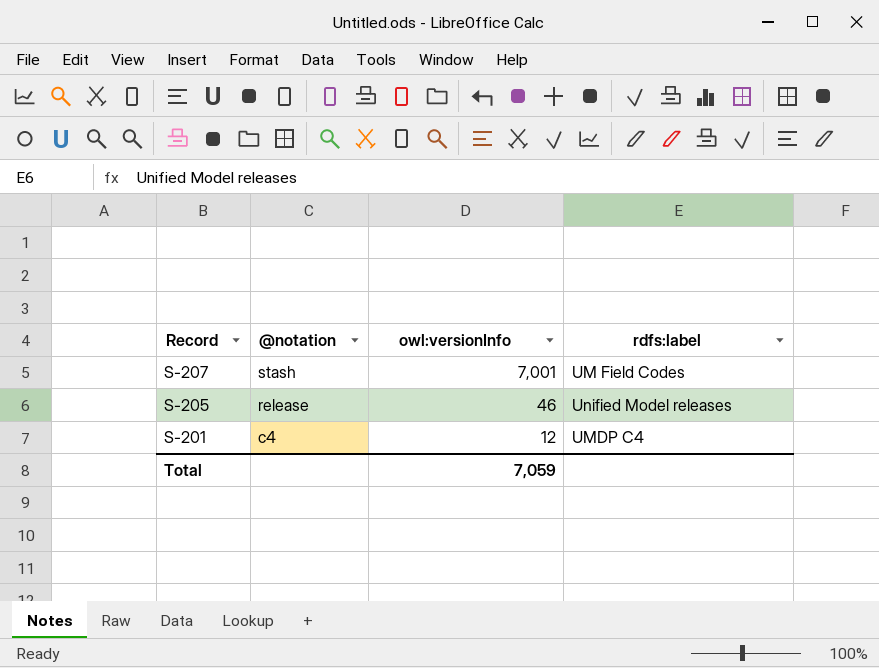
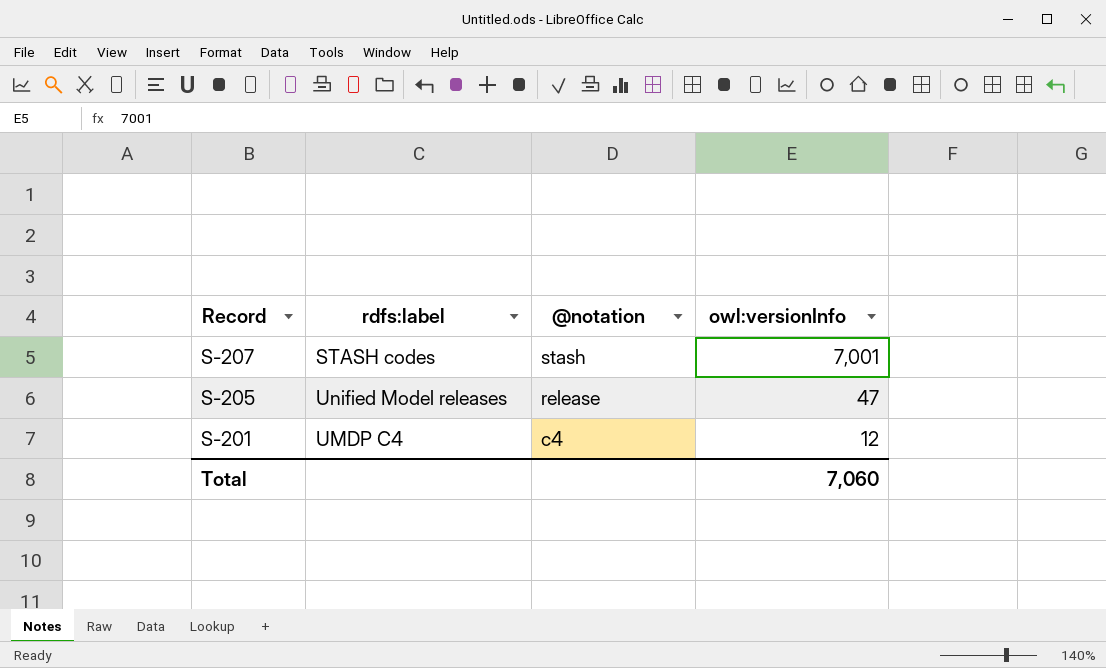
column rdfs:label | position: 4 -> 2
S-207 | rdfs:label: UM Field Codes -> STASH codes
S-205 | owl:versionInfo: 46 -> 47
Total | owl:versionInfo: 7,059 -> 7,060

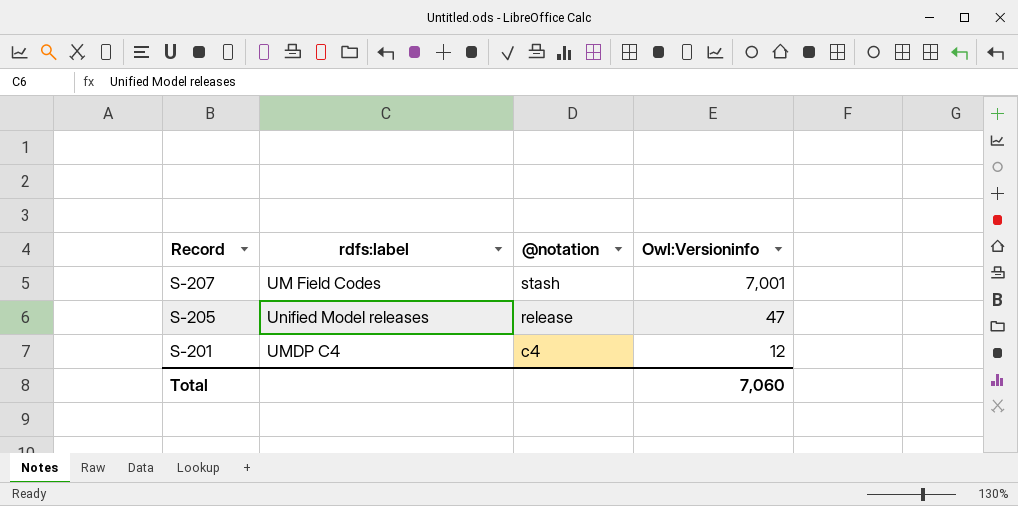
column name: owl:versionInfo -> Owl:Versioninfo
S-207 | rdfs:label: STASH codes -> UM Field Codes

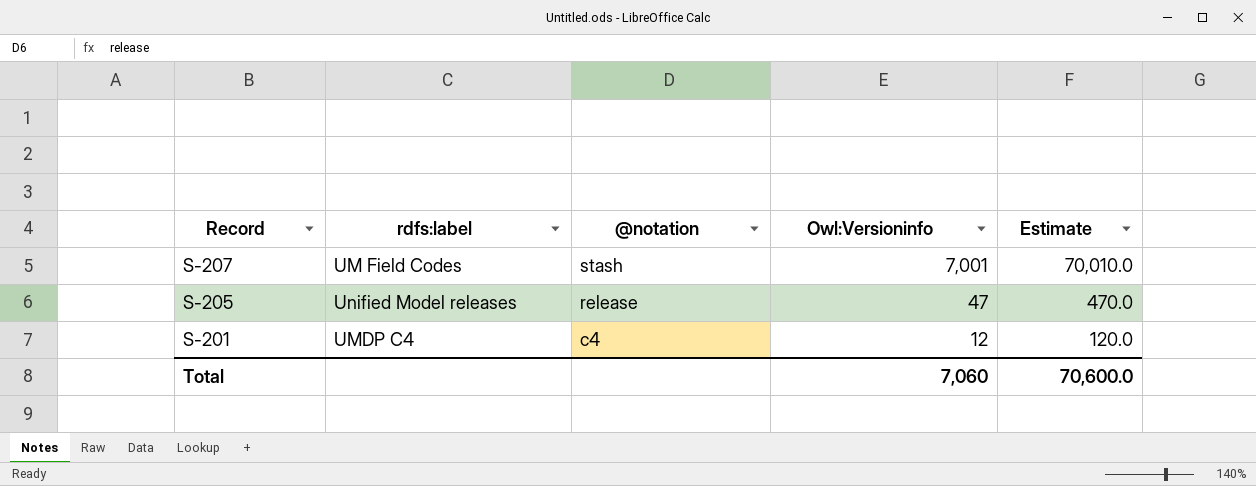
column Estimate | formula: none -> [Owl:Versioninfo] * 10

